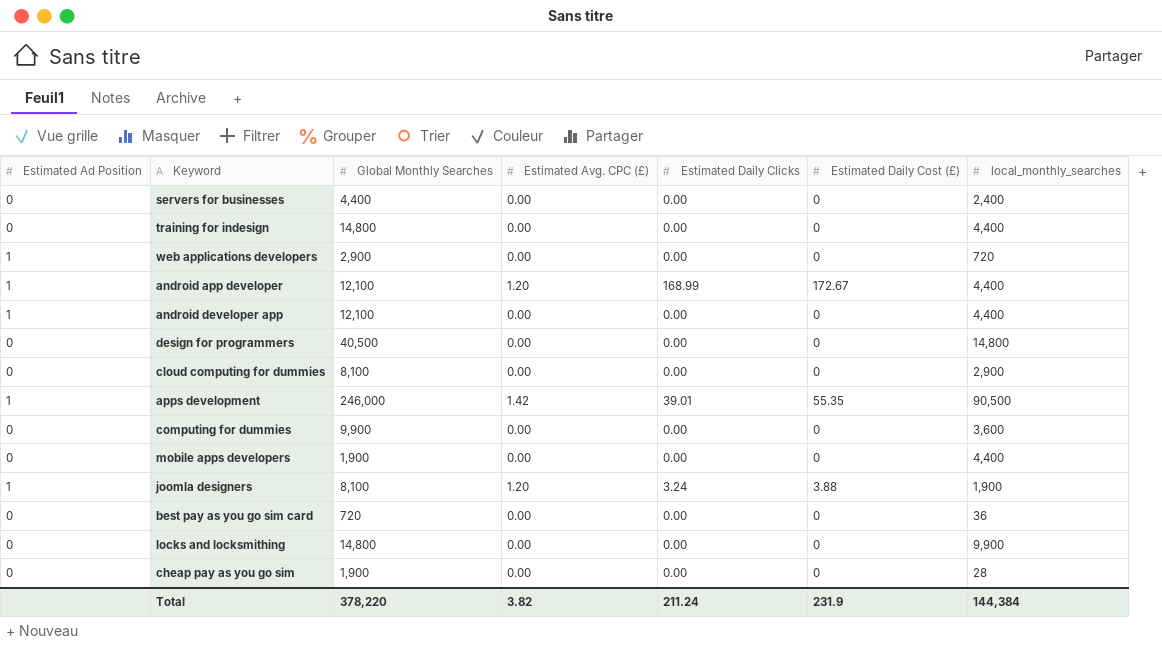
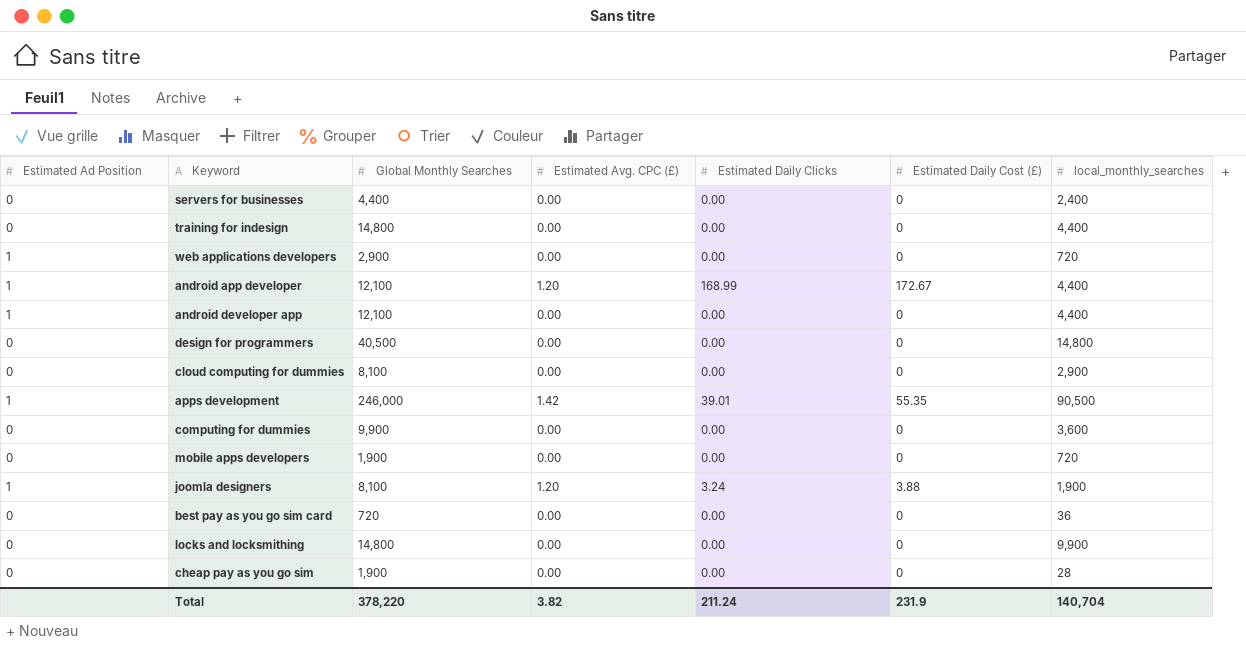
mobile apps developers | local_monthly_searches: 4,400 -> 720
Total | local_monthly_searches: 144,384 -> 140,704

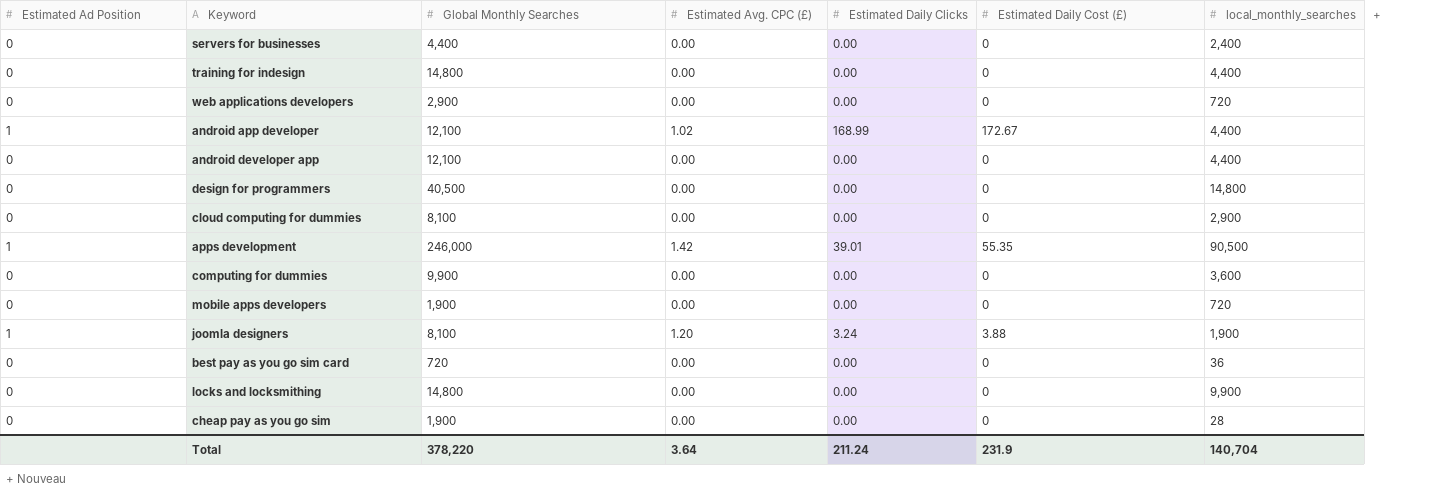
web applications developers | Estimated Ad Position: 1 -> 0
android app developer | Estimated Avg. CPC (£): 1.20 -> 1.02
android developer app | Estimated Ad Position: 1 -> 0
Total | Estimated Avg. CPC (£): 3.82 -> 3.64

